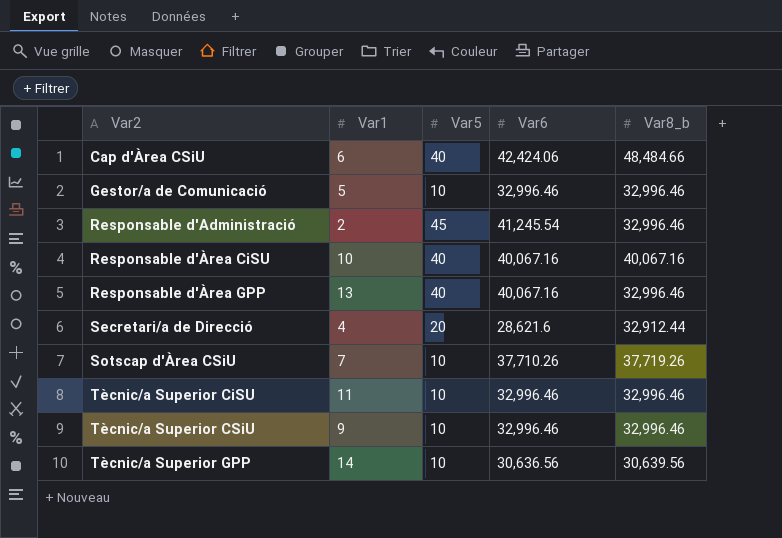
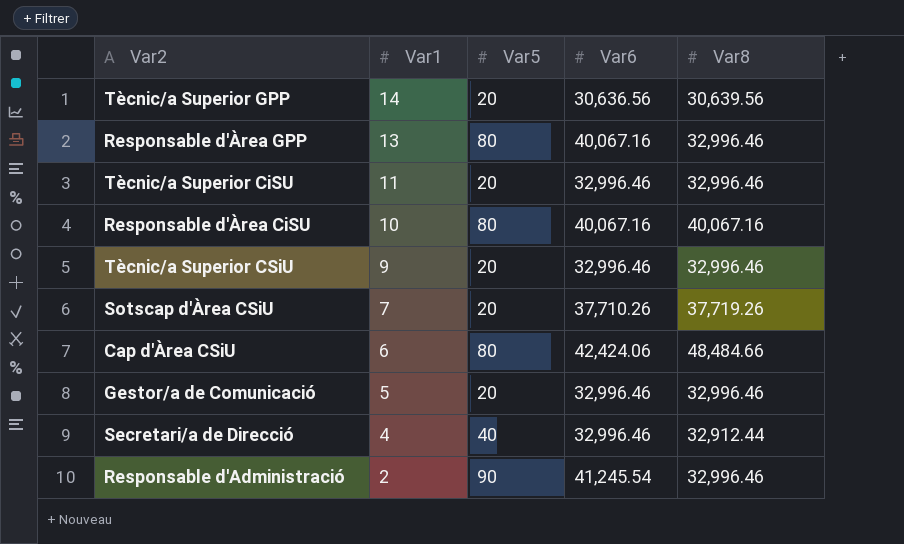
row order: Var2 ascending -> Var1 descending
column name: Var8_b -> Var8
Tècnic/a Superior GPP | Var5: 10 -> 20
Responsable d'Àrea GPP | Var5: 40 -> 80
Tècnic/a Superior CiSU | Var5: 10 -> 20
Responsable d'Àrea CiSU | Var5: 40 -> 80
Tècnic/a Superior CSiU | Var5: 10 -> 20
Sotscap d'Àrea CSiU | Var5: 10 -> 20
Cap d'Àrea CSiU | Var5: 40 -> 80
Gestor/a de Comunicació | Var5: 10 -> 20
Secretari/a de Direcció | Var5: 20 -> 40
Secretari/a de Direcció | Var6: 28,621.6 -> 32,996.46
Responsable d'Administració | Var5: 45 -> 90

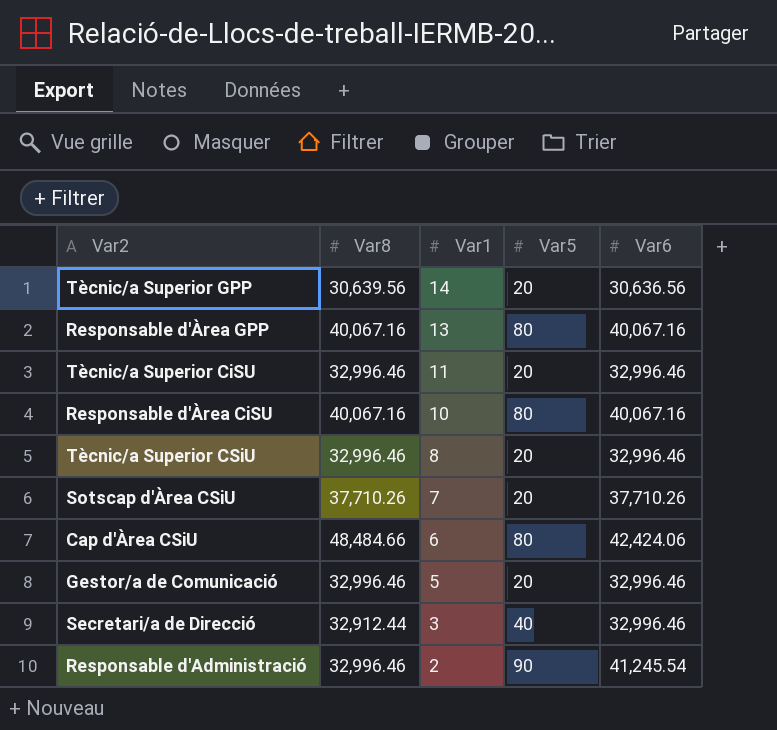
column Var8 | position: 5 -> 2
Responsable d'Àrea GPP | Var8: 32,996.46 -> 40,067.16
Tècnic/a Superior CSiU | Var1: 9 -> 8
Sotscap d'Àrea CSiU | Var8: 37,719.26 -> 37,710.26
Secretari/a de Direcció | Var1: 4 -> 3

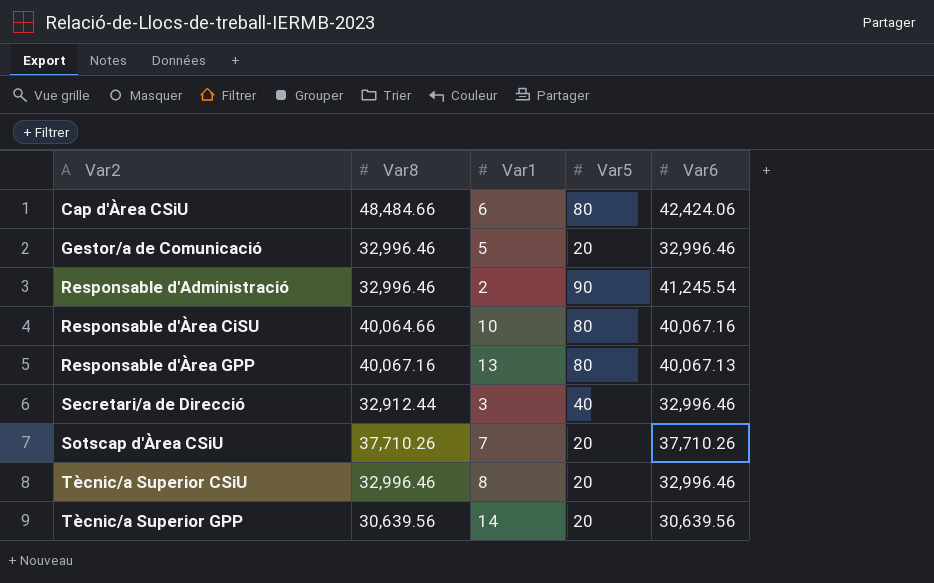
row order: Var1 descending -> Var2 ascending
row Tècnic/a Superior CiSU: 32,996.46 | 11 | 20 | 32,996.46 -> none
Responsable d'Àrea CiSU | Var8: 40,067.16 -> 40,064.66
Responsable d'Àrea GPP | Var6: 40,067.16 -> 40,067.13
Tècnic/a Superior GPP | Var6: 30,636.56 -> 30,639.56

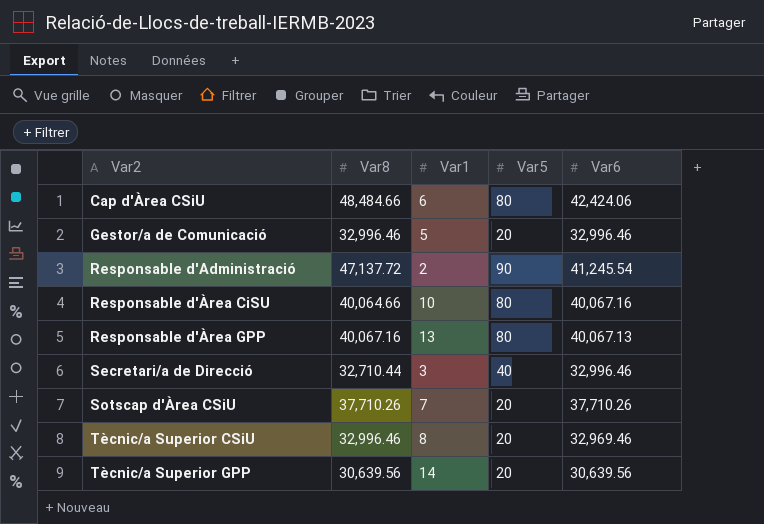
Responsable d'Administració | Var8: 32,996.46 -> 47,137.72
Secretari/a de Direcció | Var8: 32,912.44 -> 32,710.44
Tècnic/a Superior CSiU | Var6: 32,996.46 -> 32,969.46

